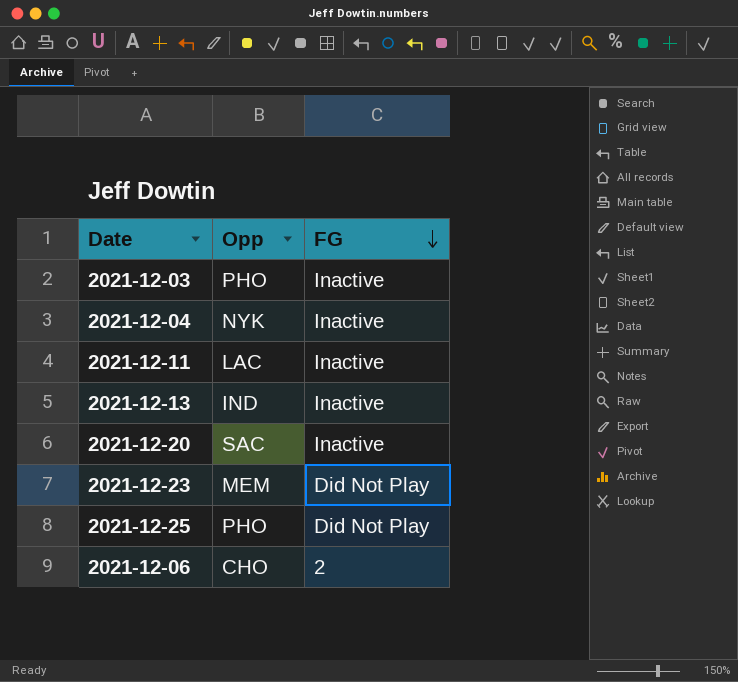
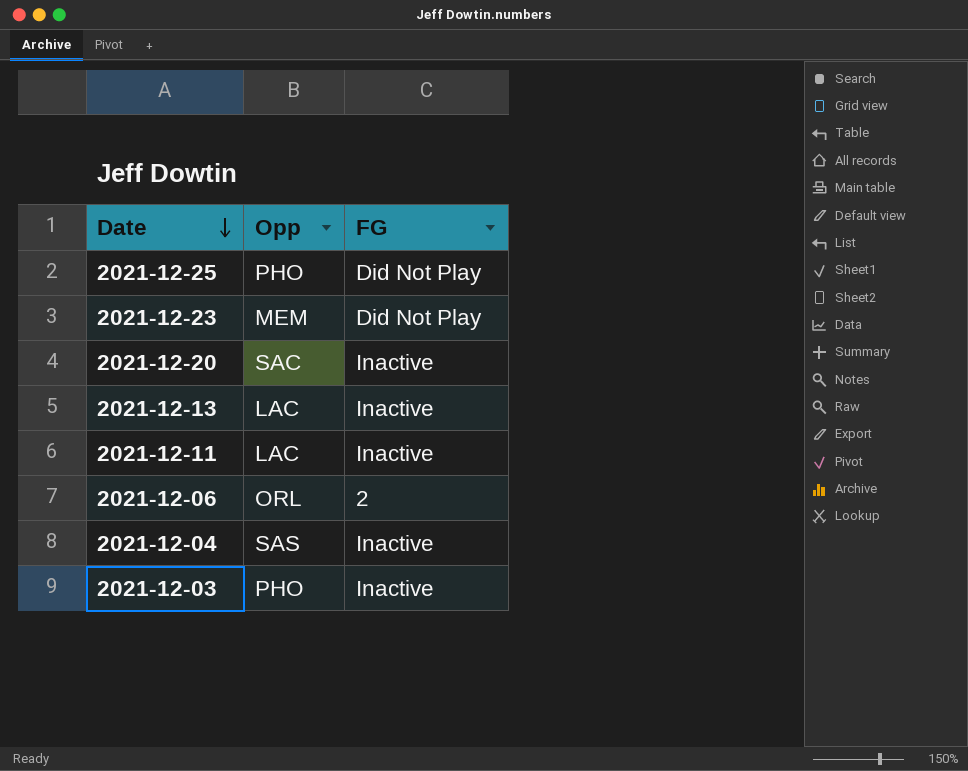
row order: FG descending -> Date descending
2021-12-13 | Opp: IND -> LAC
2021-12-06 | Opp: CHO -> ORL
2021-12-04 | Opp: NYK -> SAS

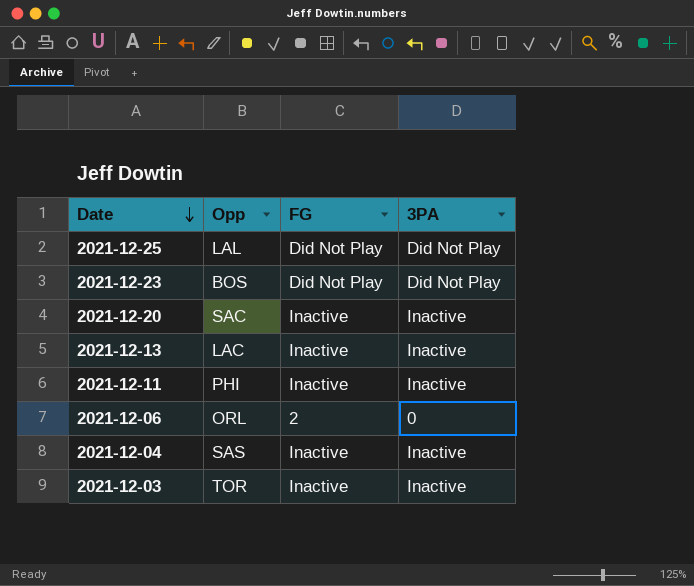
column 3PA | position: none -> 4
2021-12-25 | Opp: PHO -> LAL
2021-12-23 | Opp: MEM -> BOS
2021-12-11 | Opp: LAC -> PHI
2021-12-03 | Opp: PHO -> TOR

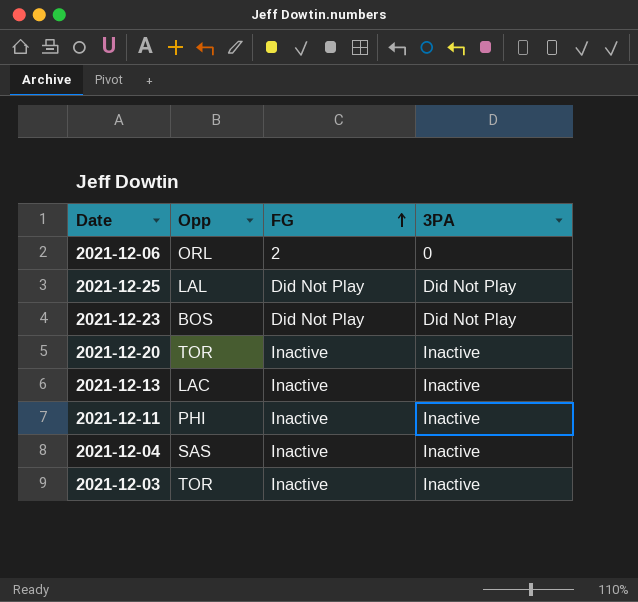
row order: Date descending -> FG ascending
2021-12-20 | Opp: SAC -> TOR

